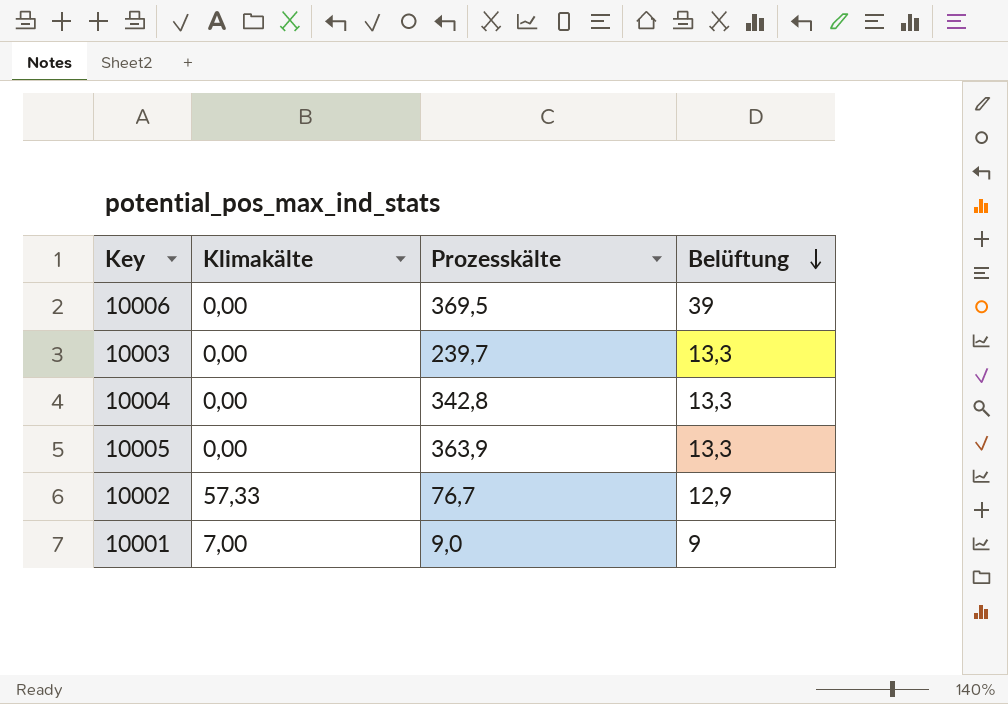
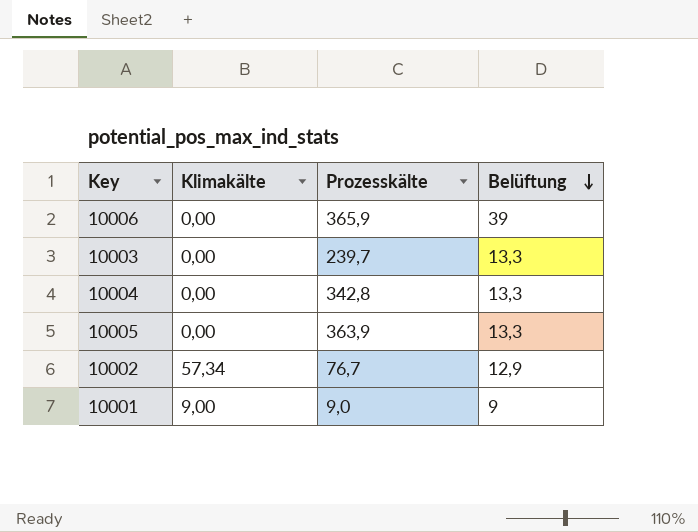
10006 | Prozesskälte: 369,5 -> 365,9
10002 | Klimakälte: 57,33 -> 57,34
10001 | Klimakälte: 7,00 -> 9,00

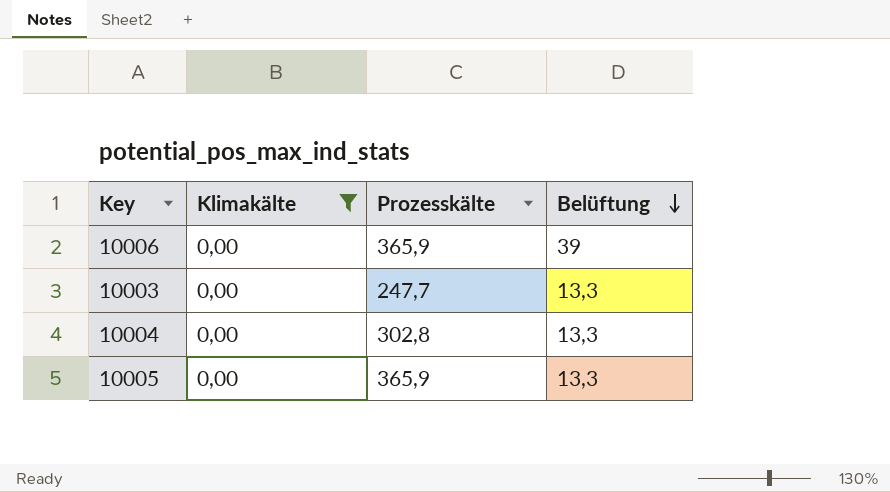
filter: none -> Klimakälte = 0,00
10003 | Prozesskälte: 239,7 -> 247,7
10004 | Prozesskälte: 342,8 -> 302,8
10005 | Prozesskälte: 363,9 -> 365,9

